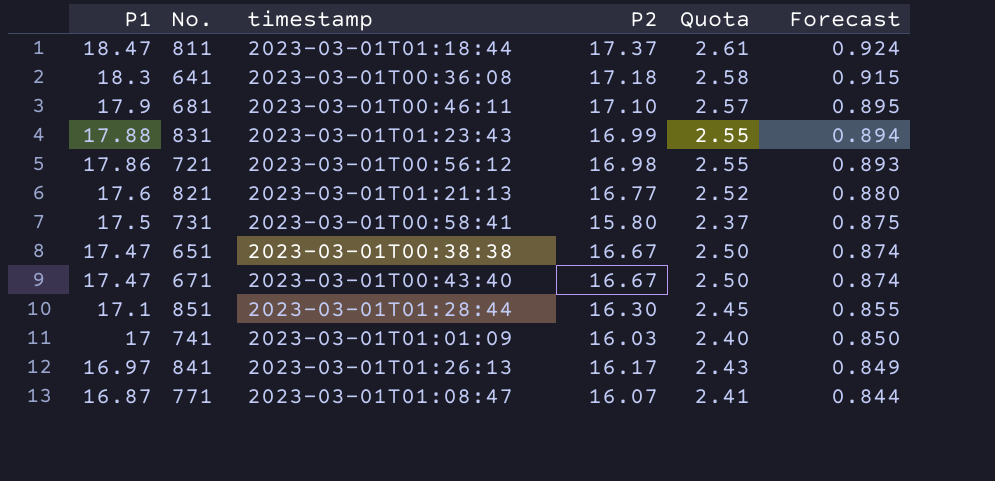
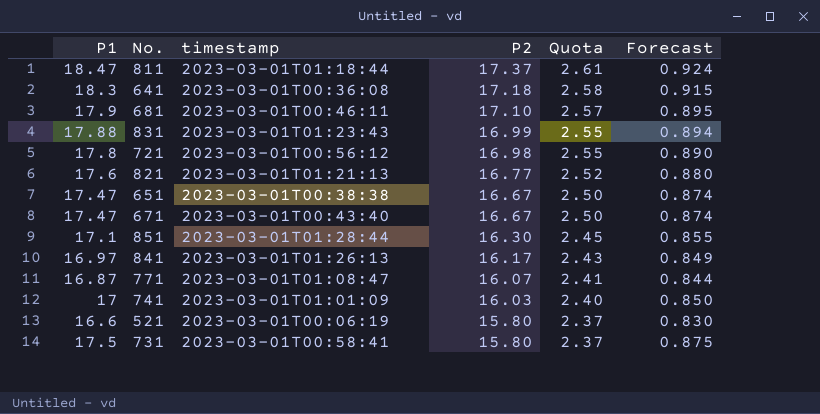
row order: P1 descending -> P2 descending
721 | P1: 17.86 -> 17.8
721 | Forecast: 0.893 -> 0.890
row 521: none -> 16.6 | 2023-03-01T00:06:19 | 15.80 | 2.37 | 0.830

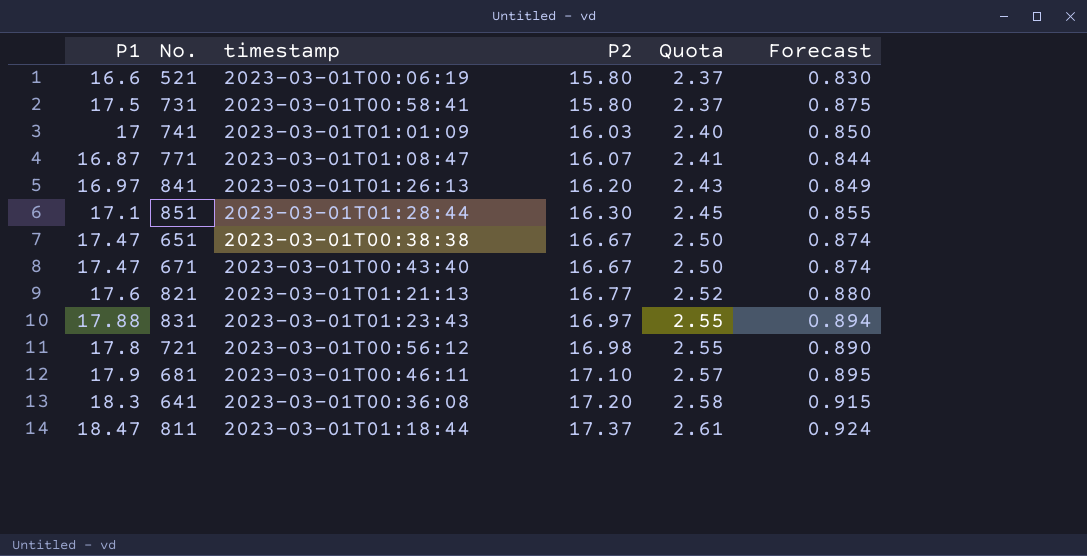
row order: P2 descending -> P2 ascending
841 | P2: 16.17 -> 16.20
831 | P2: 16.99 -> 16.97
641 | P2: 17.18 -> 17.20

